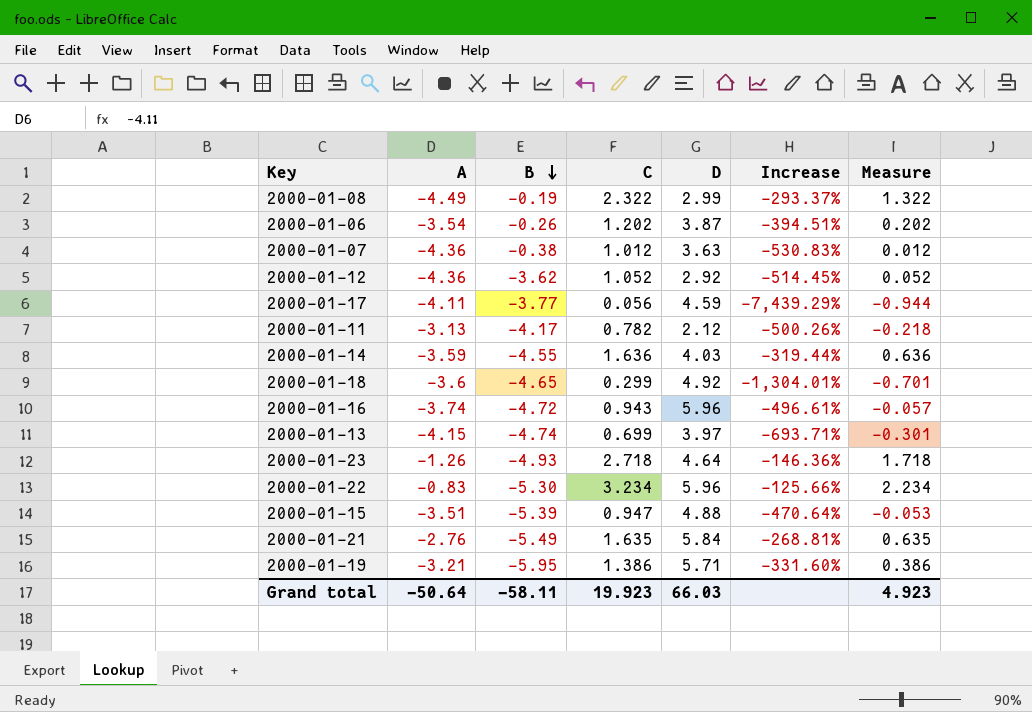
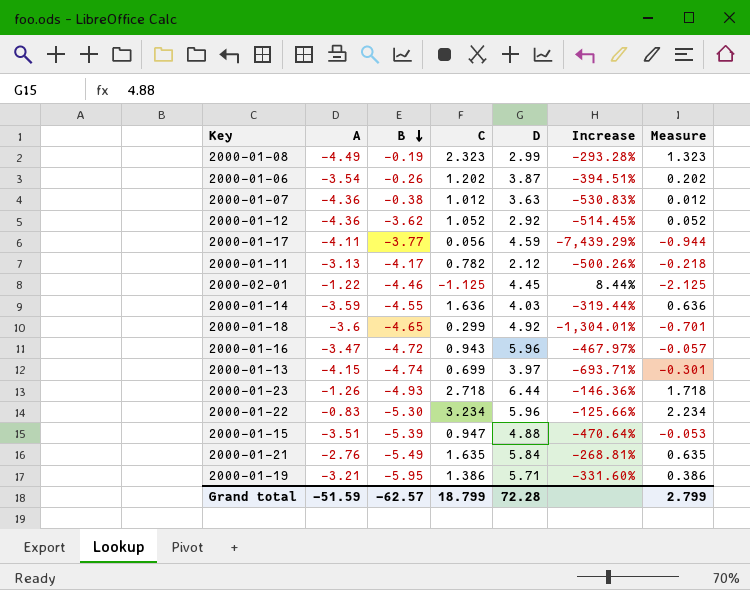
2000-01-08 | C: 2.322 -> 2.323
2000-01-08 | Increase: -293.37% -> -293.28%
2000-01-08 | Measure: 1.322 -> 1.323
row 2000-02-01: none -> -1.22 | -4.46 | -1.125 | 4.45 | 8.44% | -2.125
2000-01-16 | A: -3.74 -> -3.47
2000-01-16 | Increase: -496.61% -> -467.97%
2000-01-23 | D: 4.64 -> 6.44
Grand total | A: -50.64 -> -51.59
Grand total | B: -58.11 -> -62.57
Grand total | C: 19.923 -> 18.799
Grand total | D: 66.03 -> 72.28
Grand total | Measure: 4.923 -> 2.799

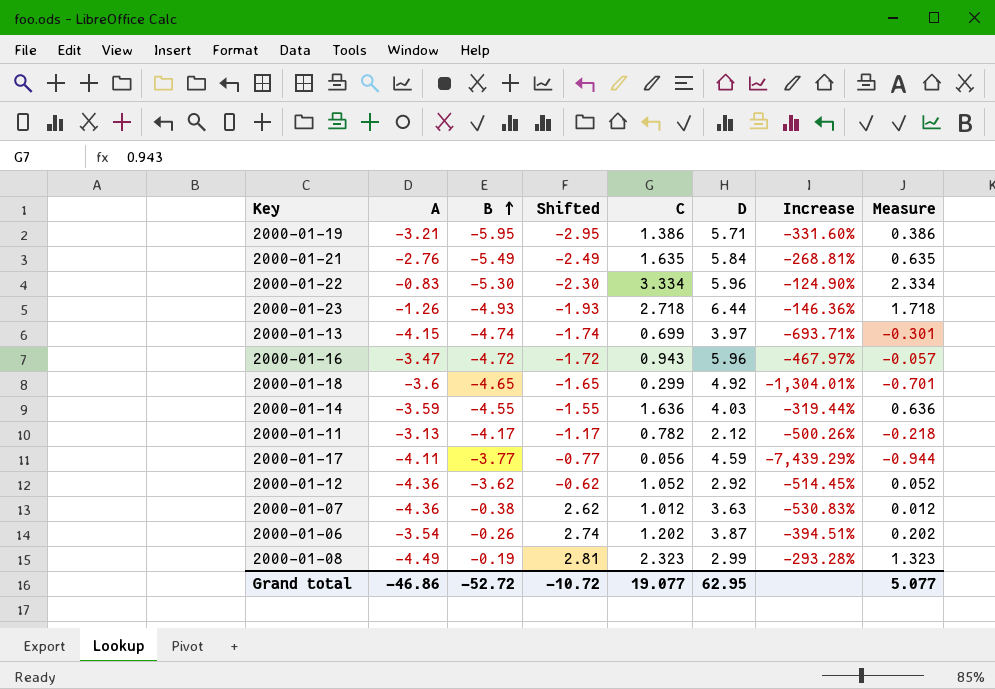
row order: B descending -> B ascending
column Shifted | formula: none -> [B] + 3
row 2000-02-01: -1.22 | -4.46 | -1.125 | 4.45 | 8.44% | -2.125 -> none
row 2000-01-15: -3.51 | -5.39 | 0.947 | 4.88 | -470.64% | -0.053 -> none
2000-01-22 | C: 3.234 -> 3.334
2000-01-22 | Increase: -125.66% -> -124.90%
2000-01-22 | Measure: 2.234 -> 2.334
Grand total | A: -51.59 -> -46.86
Grand total | B: -62.57 -> -52.72
Grand total | C: 18.799 -> 19.077
Grand total | D: 72.28 -> 62.95
Grand total | Measure: 2.799 -> 5.077

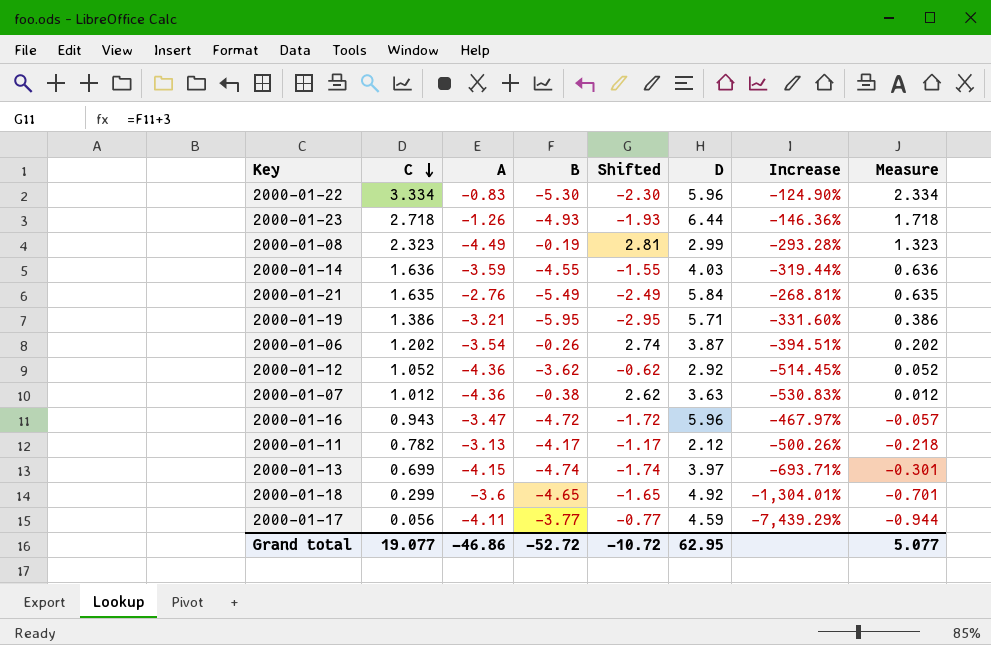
row order: B ascending -> C descending
column C | position: 5 -> 2

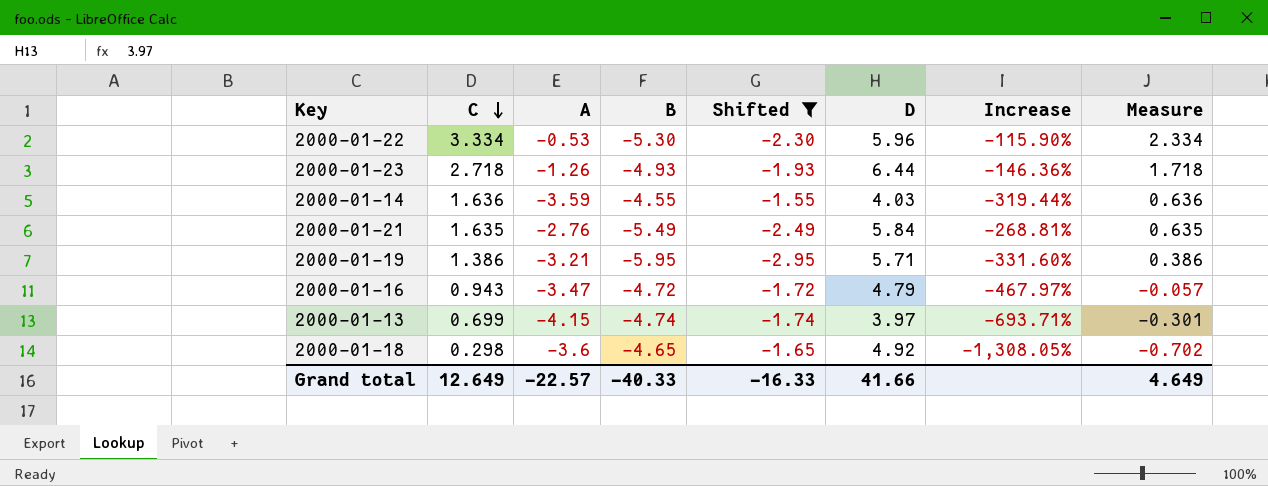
filter: none -> Shifted <= -1.55
2000-01-22 | A: -0.83 -> -0.53
2000-01-22 | Increase: -124.90% -> -115.90%
2000-01-16 | D: 5.96 -> 4.79
2000-01-18 | C: 0.299 -> 0.298
2000-01-18 | Increase: -1,304.01% -> -1,308.05%
2000-01-18 | Measure: -0.701 -> -0.702
Grand total | C: 19.077 -> 12.649
Grand total | A: -46.86 -> -22.57
Grand total | B: -52.72 -> -40.33
Grand total | Shifted: -10.72 -> -16.33
Grand total | D: 62.95 -> 41.66
Grand total | Measure: 5.077 -> 4.649

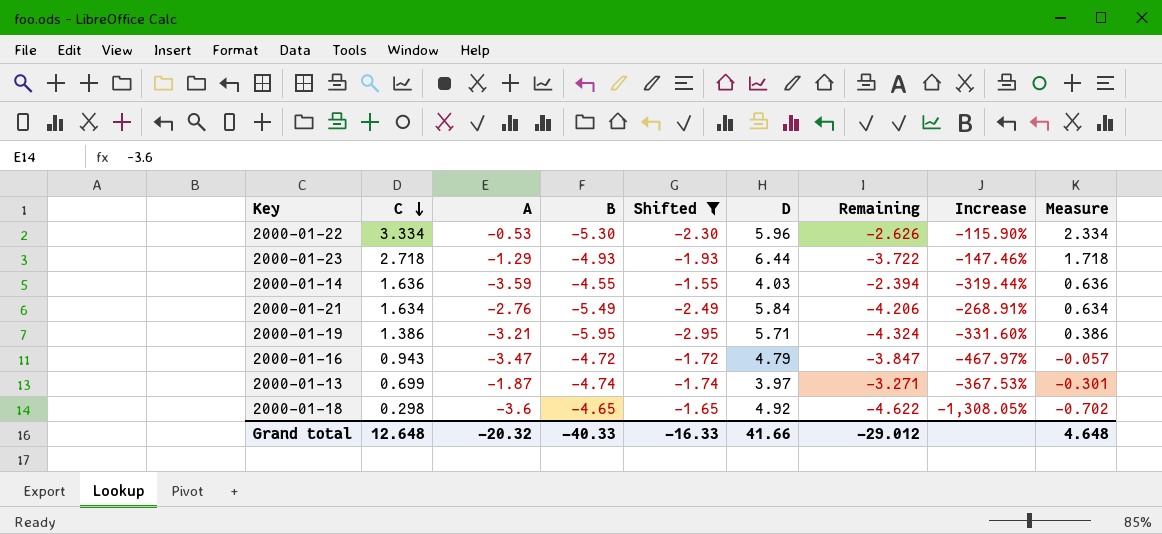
column Remaining | formula: none -> [C] - [D]
2000-01-23 | A: -1.26 -> -1.29
2000-01-23 | Increase: -146.36% -> -147.46%
2000-01-21 | C: 1.635 -> 1.634
2000-01-21 | Increase: -268.81% -> -268.91%
2000-01-21 | Measure: 0.635 -> 0.634
2000-01-13 | A: -4.15 -> -1.87
2000-01-13 | Increase: -693.71% -> -367.53%
Grand total | C: 12.649 -> 12.648
Grand total | A: -22.57 -> -20.32
Grand total | Measure: 4.649 -> 4.648

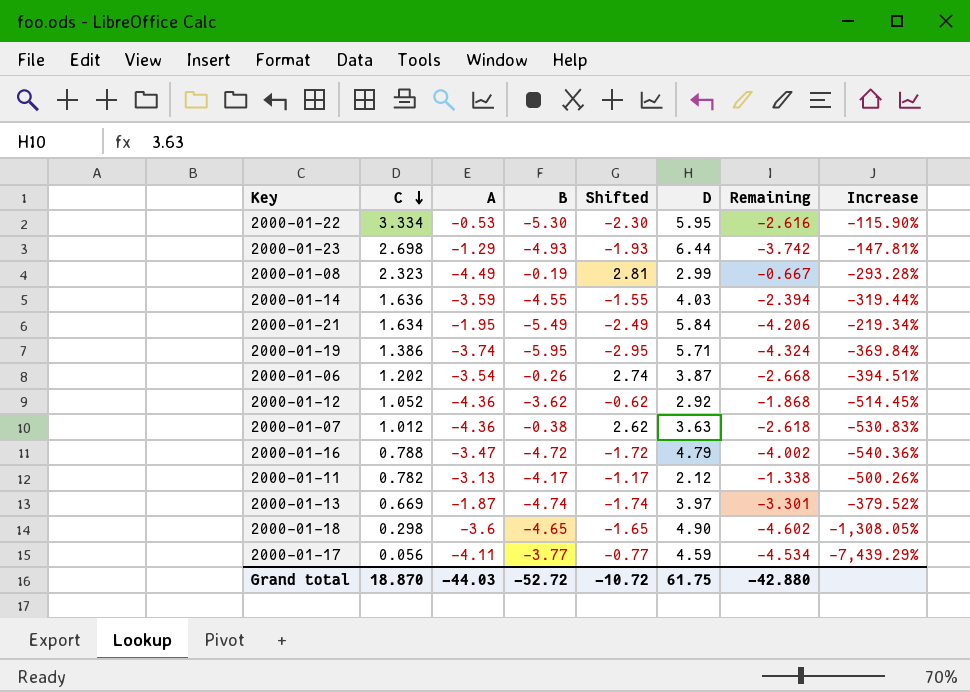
filter: Shifted <= -1.55 -> none
column Measure | formula: [C] - 1 -> none
2000-01-22 | D: 5.96 -> 5.95
2000-01-22 | Remaining: -2.626 -> -2.616
2000-01-23 | C: 2.718 -> 2.698
2000-01-23 | Remaining: -3.722 -> -3.742
2000-01-23 | Increase: -147.46% -> -147.81%
2000-01-21 | A: -2.76 -> -1.95
2000-01-21 | Increase: -268.91% -> -219.34%
2000-01-19 | A: -3.21 -> -3.74
2000-01-19 | Increase: -331.60% -> -369.84%
2000-01-16 | C: 0.943 -> 0.788
2000-01-16 | Remaining: -3.847 -> -4.002
2000-01-16 | Increase: -467.97% -> -540.36%
2000-01-13 | C: 0.699 -> 0.669
2000-01-13 | Remaining: -3.271 -> -3.301
2000-01-13 | Increase: -367.53% -> -379.52%
2000-01-18 | D: 4.92 -> 4.90
2000-01-18 | Remaining: -4.622 -> -4.602
Grand total | C: 12.648 -> 18.870
Grand total | A: -20.32 -> -44.03
Grand total | B: -40.33 -> -52.72
Grand total | Shifted: -16.33 -> -10.72
Grand total | D: 41.66 -> 61.75
Grand total | Remaining: -29.012 -> -42.880

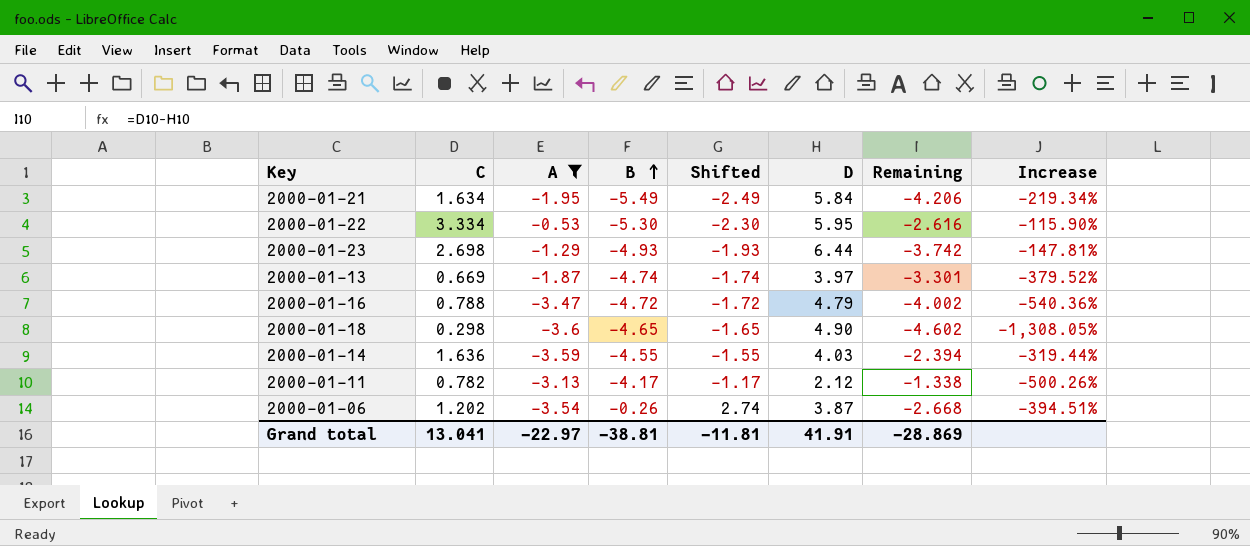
filter: none -> A >= -3.6
row order: C descending -> B ascending
Grand total | C: 18.870 -> 13.041
Grand total | A: -44.03 -> -22.97
Grand total | B: -52.72 -> -38.81
Grand total | Shifted: -10.72 -> -11.81
Grand total | D: 61.75 -> 41.91
Grand total | Remaining: -42.880 -> -28.869

